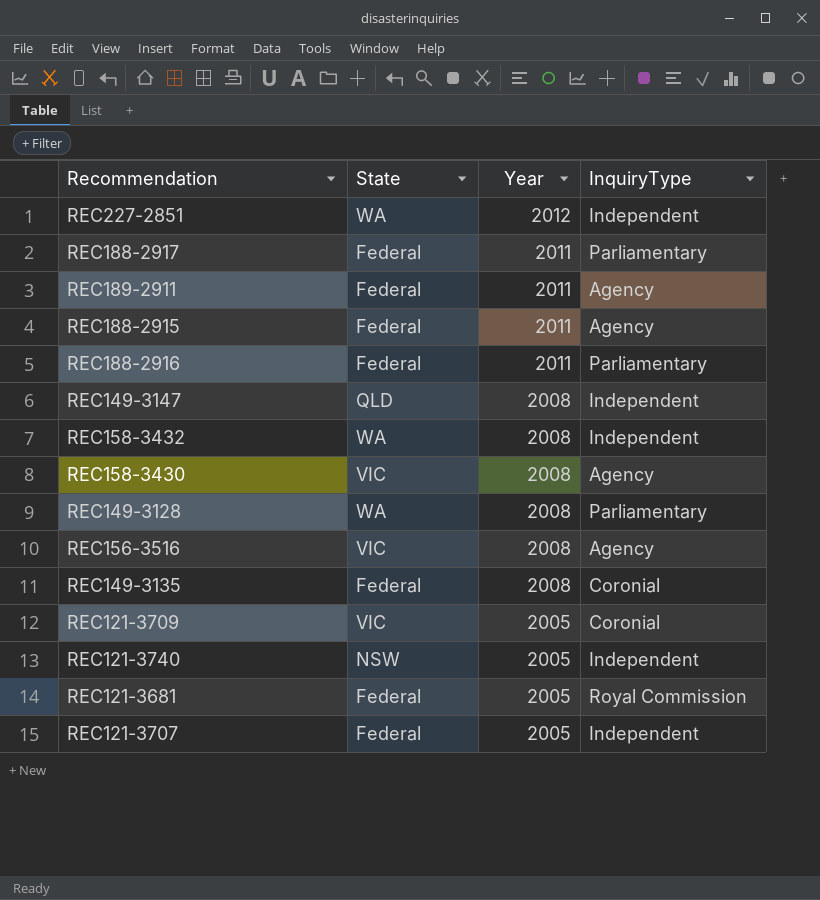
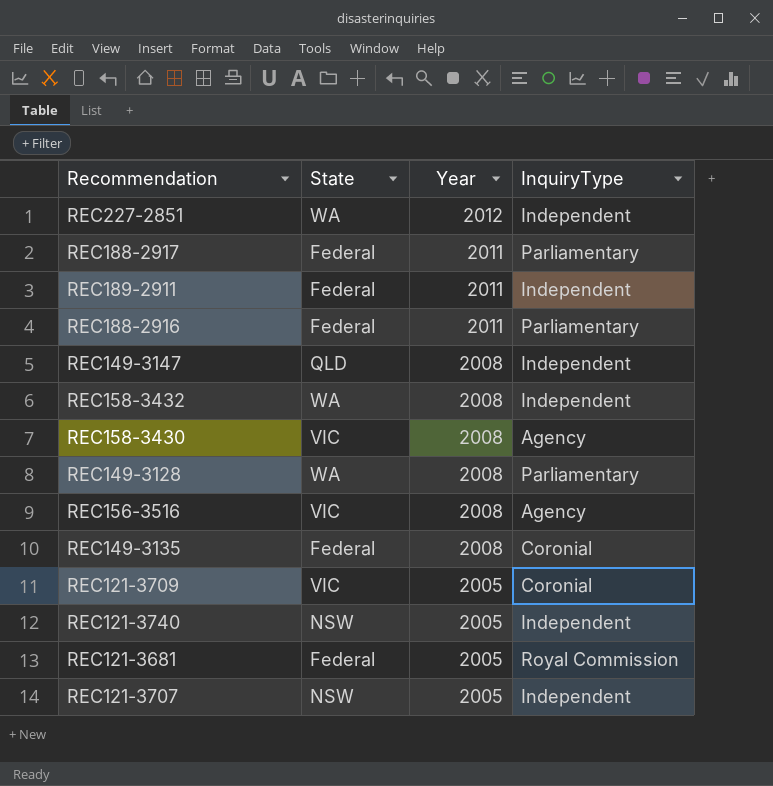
row REC188-2915: Federal | 2011 | Agency -> none
REC189-2911 | InquiryType: Agency -> Independent
REC121-3707 | State: Federal -> NSW

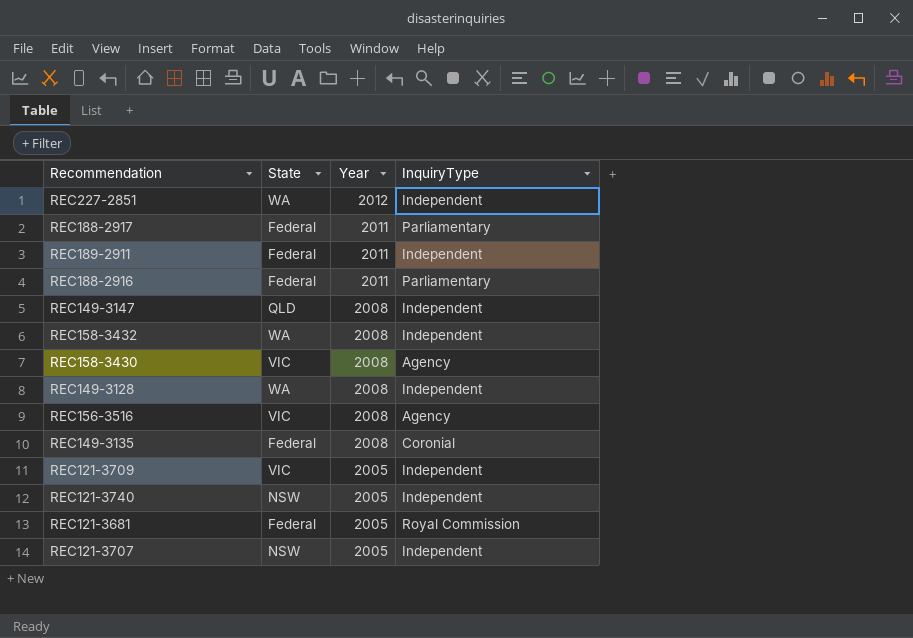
REC149-3128 | InquiryType: Parliamentary -> Independent
REC121-3709 | InquiryType: Coronial -> Independent

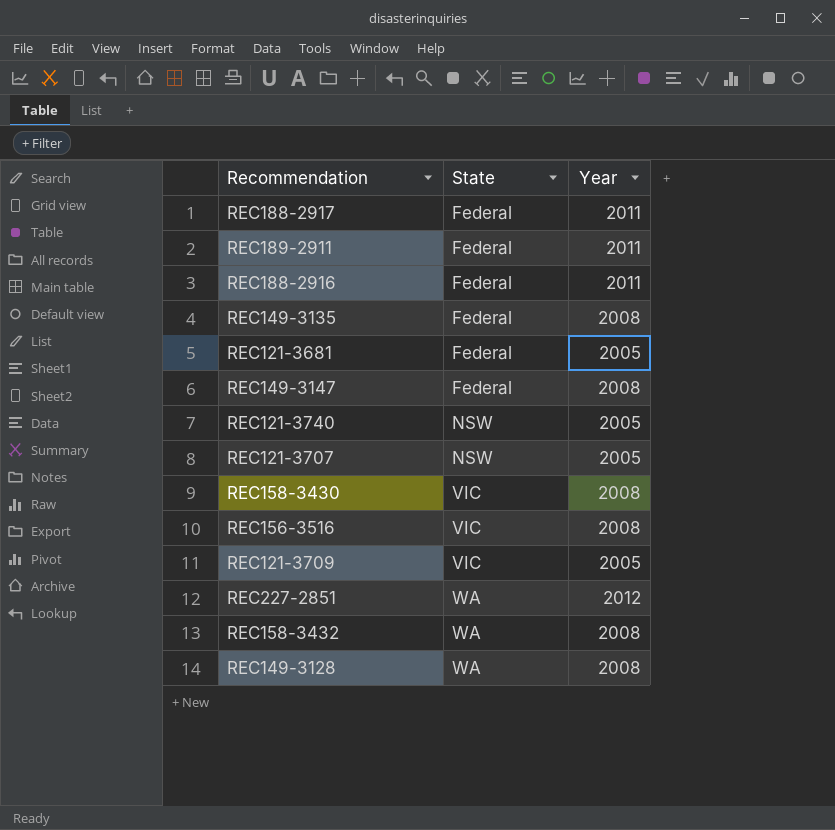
row order: Year descending -> State ascending
column InquiryType | position: 4 -> none
REC149-3147 | State: QLD -> Federal

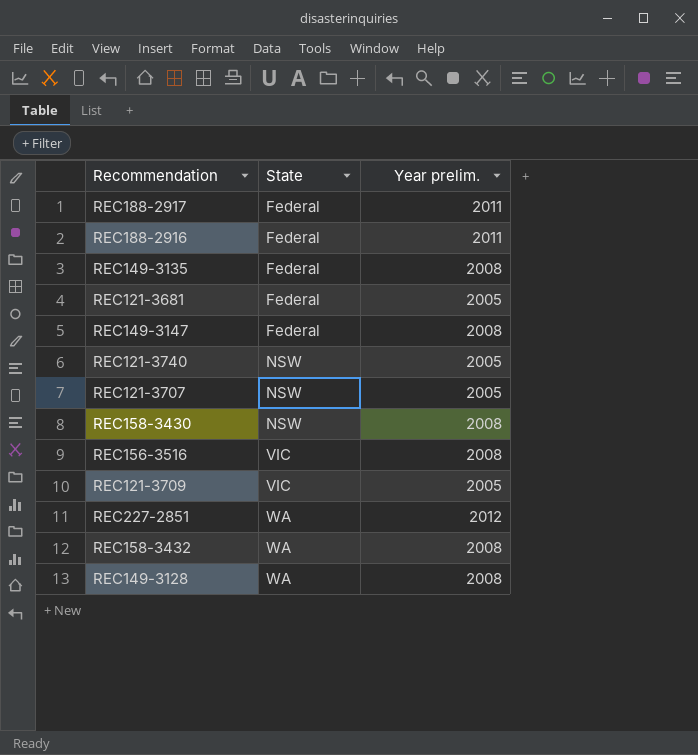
column name: Year -> Year prelim.
row REC189-2911: Federal | 2011 -> none
REC158-3430 | State: VIC -> NSW

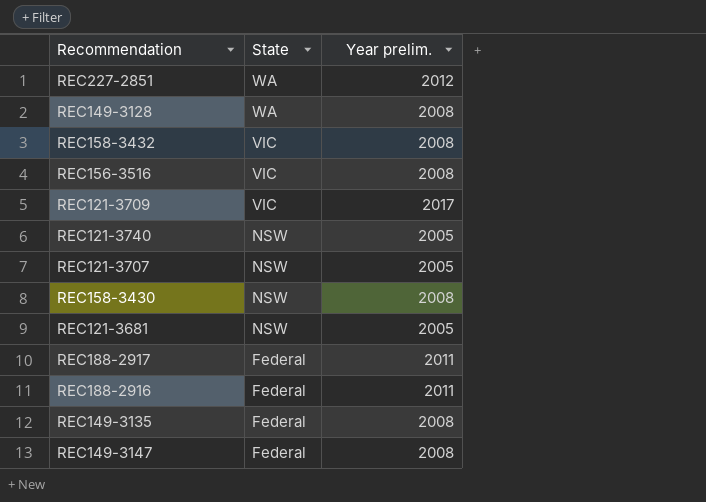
row order: State ascending -> State descending
REC158-3432 | State: WA -> VIC
REC121-3709 | Year prelim.: 2005 -> 2017
REC121-3681 | State: Federal -> NSW

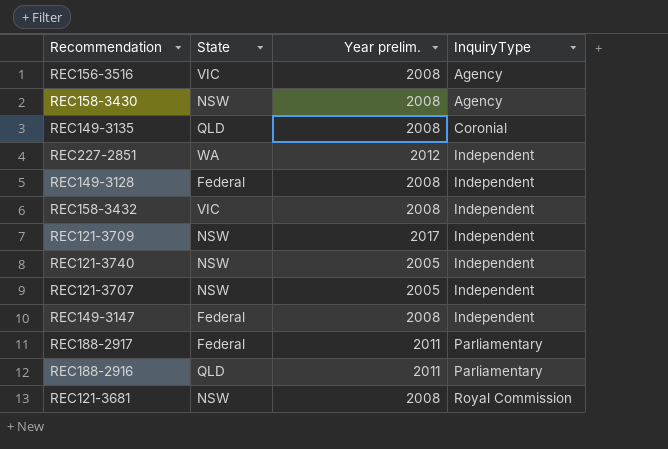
row order: State descending -> InquiryType ascending
column InquiryType | position: none -> 4
REC149-3135 | State: Federal -> QLD
REC149-3128 | State: WA -> Federal
REC121-3709 | State: VIC -> NSW
REC188-2916 | State: Federal -> QLD
REC121-3681 | Year prelim.: 2005 -> 2008

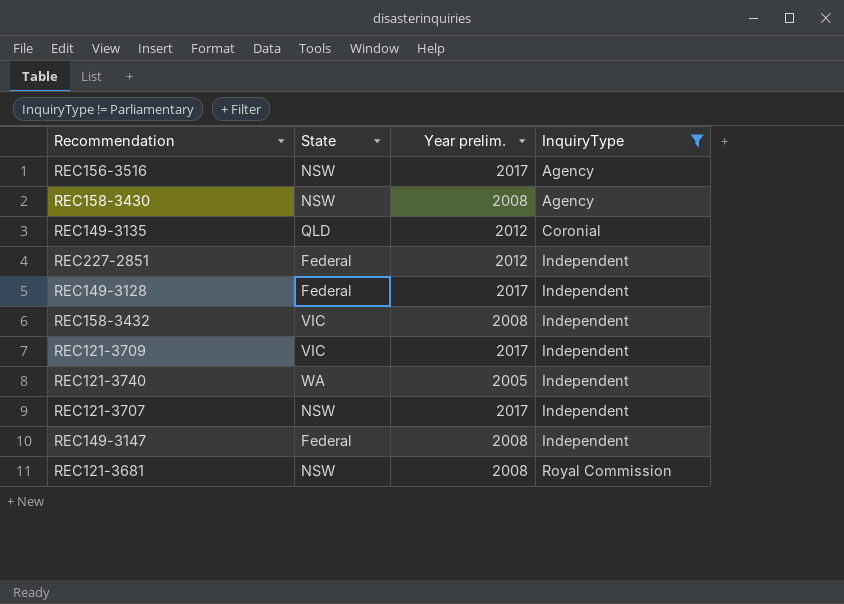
filter: none -> InquiryType != Parliamentary
REC156-3516 | State: VIC -> NSW
REC156-3516 | Year prelim.: 2008 -> 2017
REC149-3135 | Year prelim.: 2008 -> 2012
REC227-2851 | State: WA -> Federal
REC149-3128 | Year prelim.: 2008 -> 2017
REC121-3709 | State: NSW -> VIC
REC121-3740 | State: NSW -> WA
REC121-3707 | Year prelim.: 2005 -> 2017

